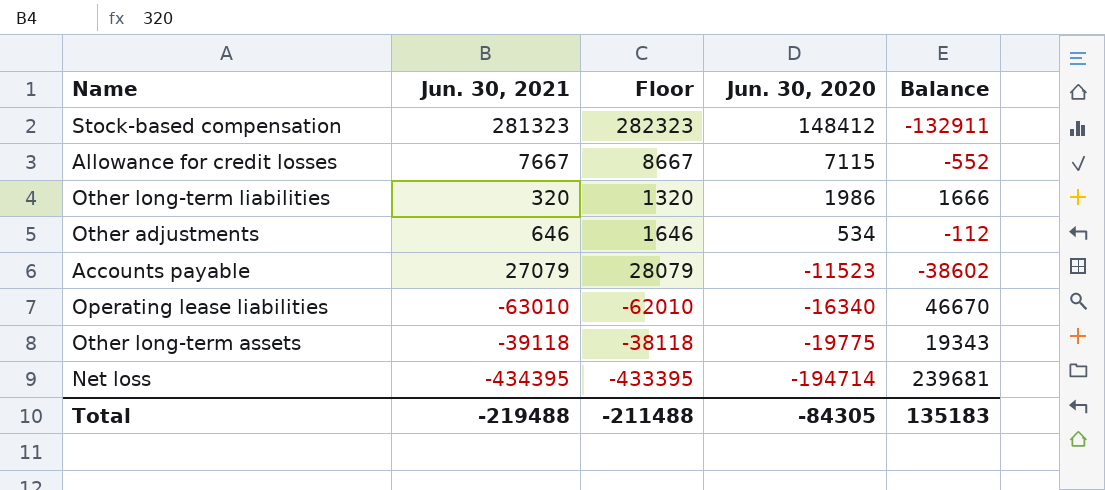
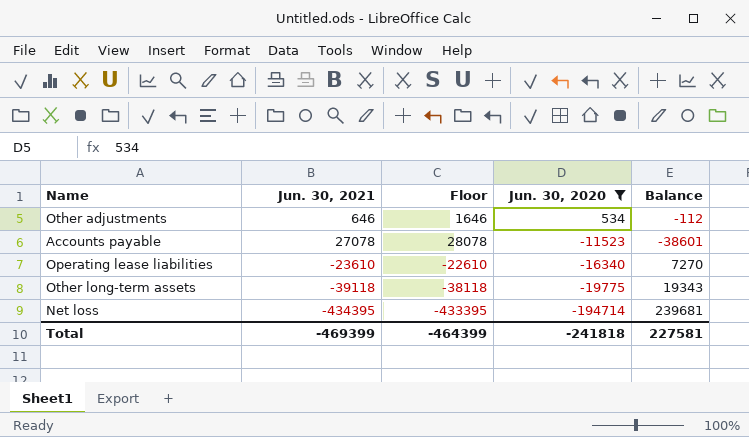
filter: none -> Jun. 30, 2020 <= 534
Accounts payable | Jun. 30, 2021: 27079 -> 27078
Accounts payable | Floor: 28079 -> 28078
Accounts payable | Balance: -38602 -> -38601
Operating lease liabilities | Jun. 30, 2021: -63010 -> -23610
Operating lease liabilities | Floor: -62010 -> -22610
Operating lease liabilities | Balance: 46670 -> 7270
Total | Jun. 30, 2021: -219488 -> -469399
Total | Floor: -211488 -> -464399
Total | Jun. 30, 2020: -84305 -> -241818
Total | Balance: 135183 -> 227581

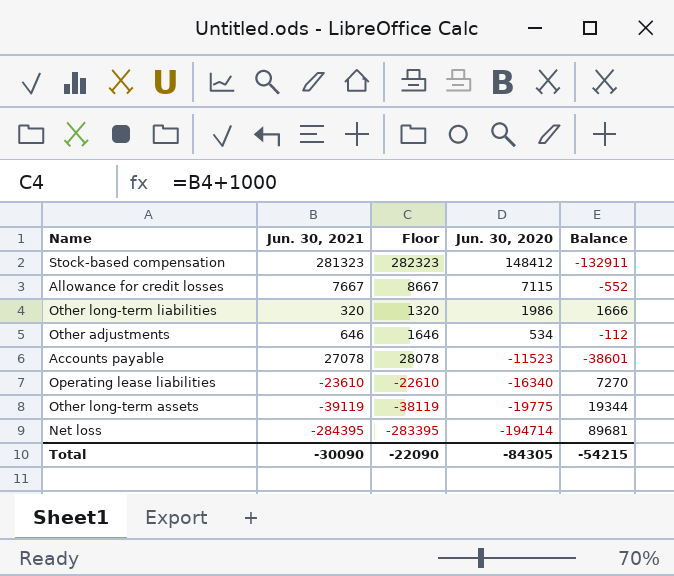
filter: Jun. 30, 2020 <= 534 -> none
Other long-term assets | Jun. 30, 2021: -39118 -> -39119
Other long-term assets | Floor: -38118 -> -38119
Other long-term assets | Balance: 19343 -> 19344
Net loss | Jun. 30, 2021: -434395 -> -284395
Net loss | Floor: -433395 -> -283395
Net loss | Balance: 239681 -> 89681
Total | Jun. 30, 2021: -469399 -> -30090
Total | Floor: -464399 -> -22090
Total | Jun. 30, 2020: -241818 -> -84305
Total | Balance: 227581 -> -54215

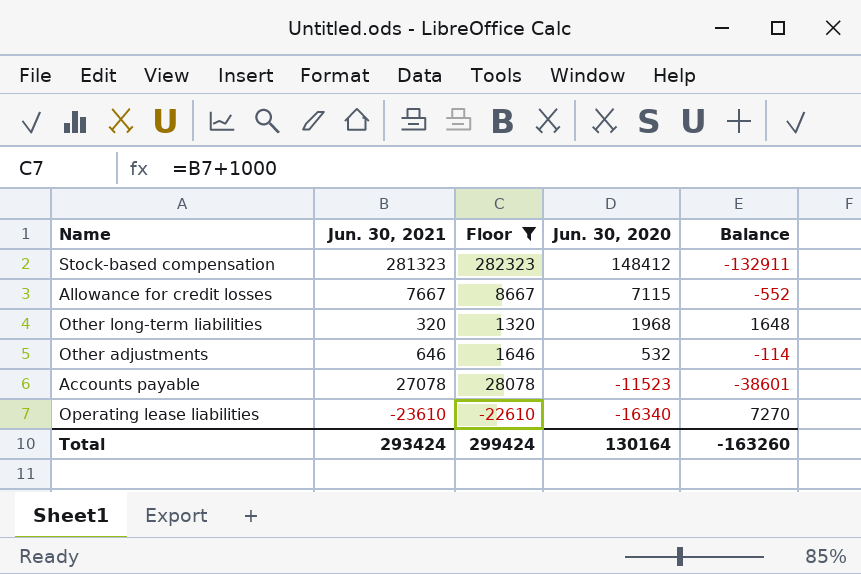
filter: none -> Floor >= -22610
Other long-term liabilities | Jun. 30, 2020: 1986 -> 1968
Other long-term liabilities | Balance: 1666 -> 1648
Other adjustments | Jun. 30, 2020: 534 -> 532
Other adjustments | Balance: -112 -> -114
Total | Jun. 30, 2021: -30090 -> 293424
Total | Floor: -22090 -> 299424
Total | Jun. 30, 2020: -84305 -> 130164
Total | Balance: -54215 -> -163260

